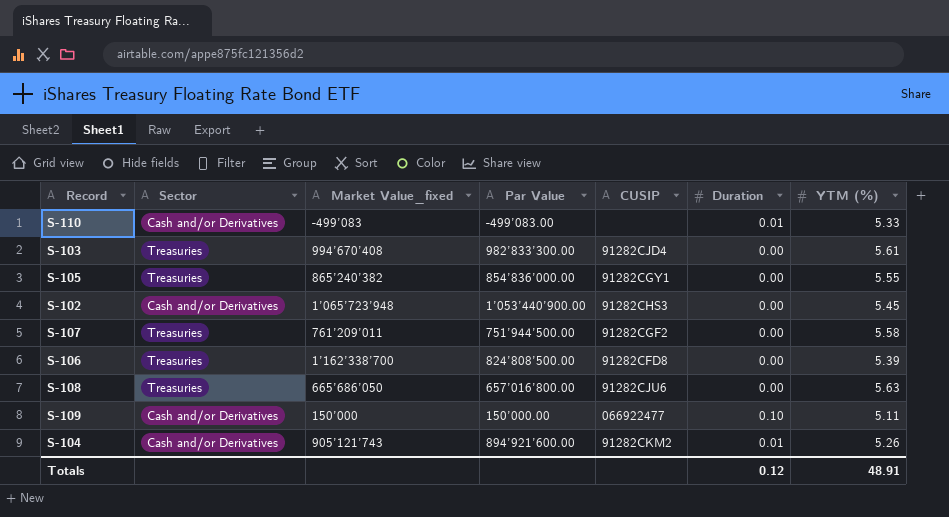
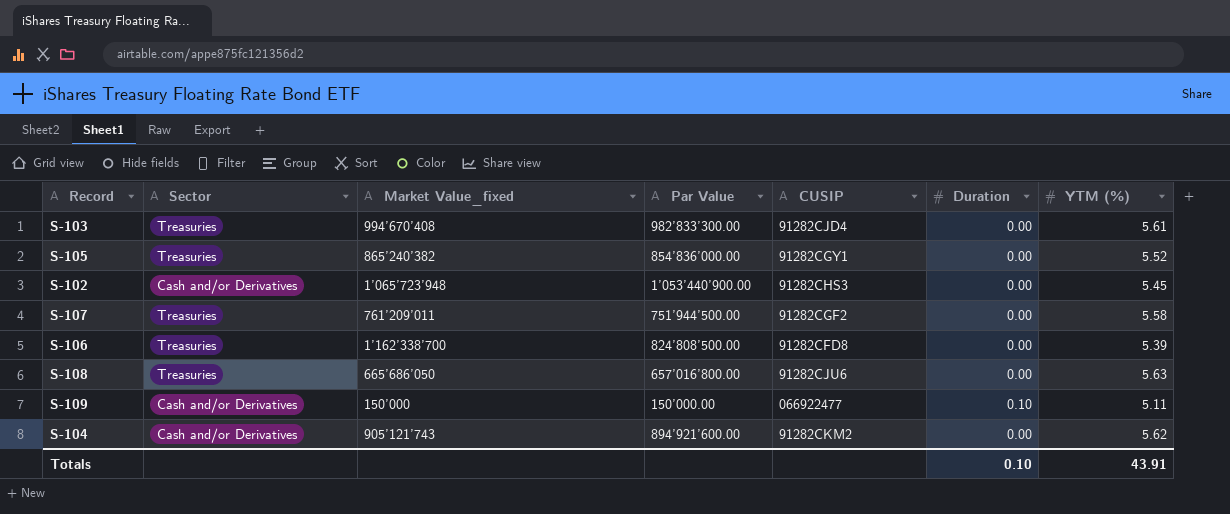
row S-110: Cash and/or Derivatives | -499’083 | -499’083.00 | none | 0.01 | 5.33 -> none
S-105 | YTM (%): 5.55 -> 5.52
S-104 | Duration: 0.01 -> 0.00
S-104 | YTM (%): 5.26 -> 5.62
Totals | Duration: 0.12 -> 0.10
Totals | YTM (%): 48.91 -> 43.91

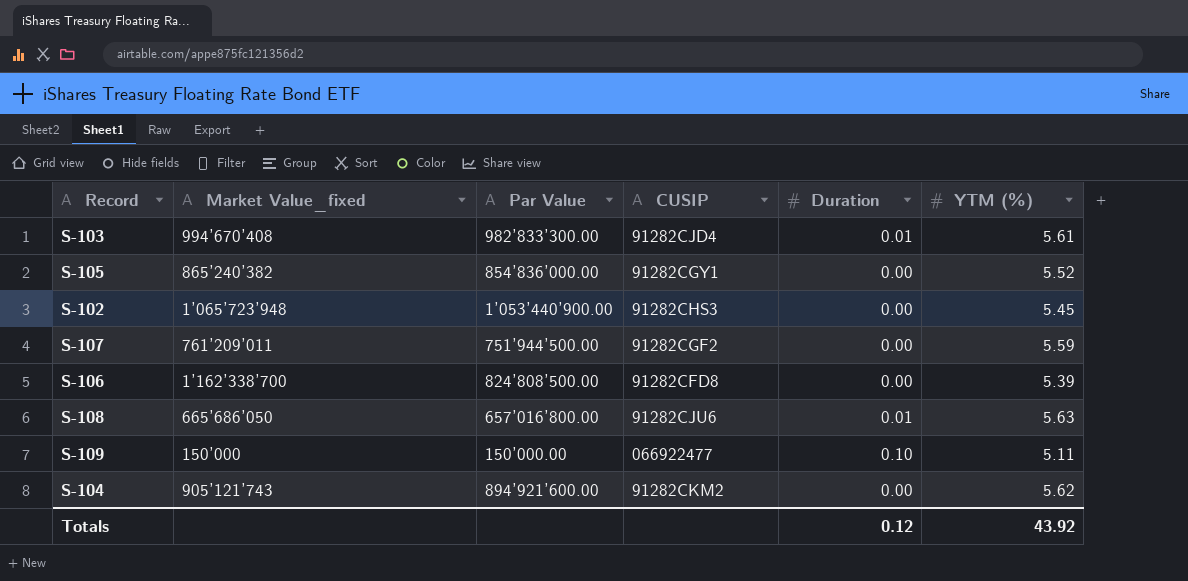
column Sector | position: 2 -> none
S-103 | Duration: 0.00 -> 0.01
S-107 | YTM (%): 5.58 -> 5.59
S-108 | Duration: 0.00 -> 0.01
Totals | Duration: 0.10 -> 0.12
Totals | YTM (%): 43.91 -> 43.92

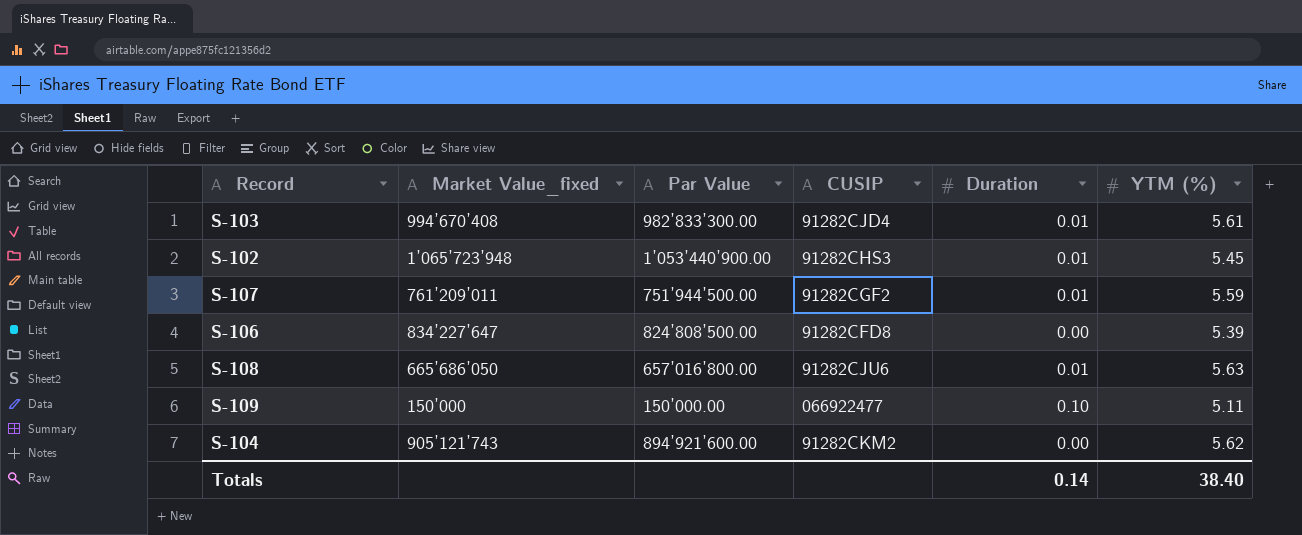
row S-105: 865’240’382 | 854’836’000.00 | 91282CGY1 | 0.00 | 5.52 -> none
S-102 | Duration: 0.00 -> 0.01
S-107 | Duration: 0.00 -> 0.01
S-106 | Market Value_fixed: 1’162’338’700 -> 834’227’647
Totals | Duration: 0.12 -> 0.14
Totals | YTM (%): 43.92 -> 38.40

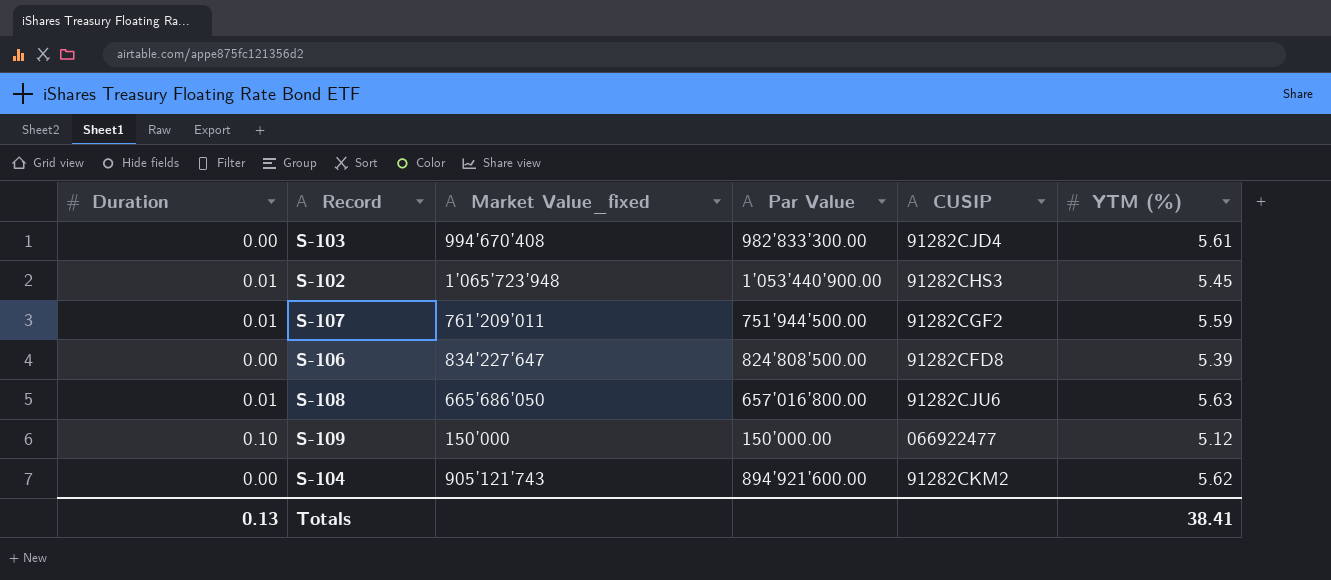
column Duration | position: 5 -> 1
S-103 | Duration: 0.01 -> 0.00
S-109 | YTM (%): 5.11 -> 5.12
Totals | Duration: 0.14 -> 0.13
Totals | YTM (%): 38.40 -> 38.41

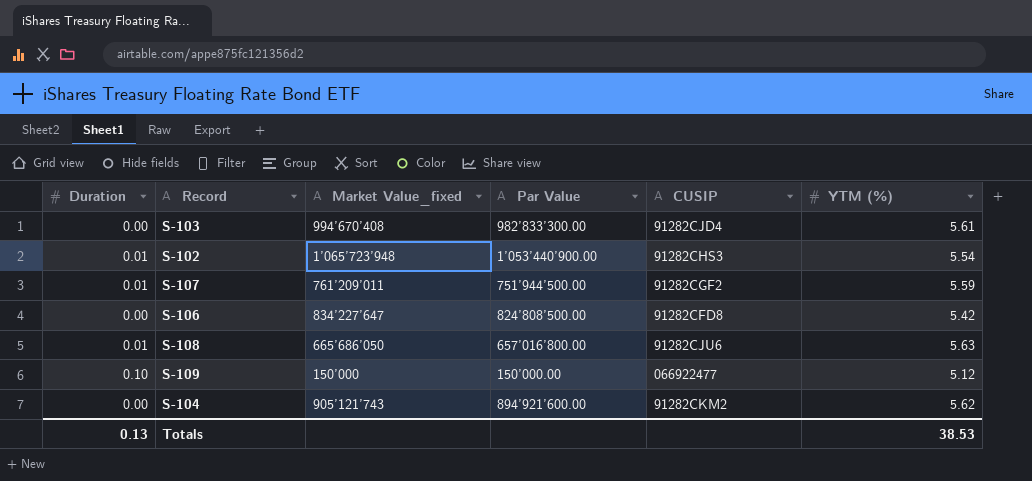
S-102 | YTM (%): 5.45 -> 5.54
S-106 | YTM (%): 5.39 -> 5.42
Totals | YTM (%): 38.41 -> 38.53

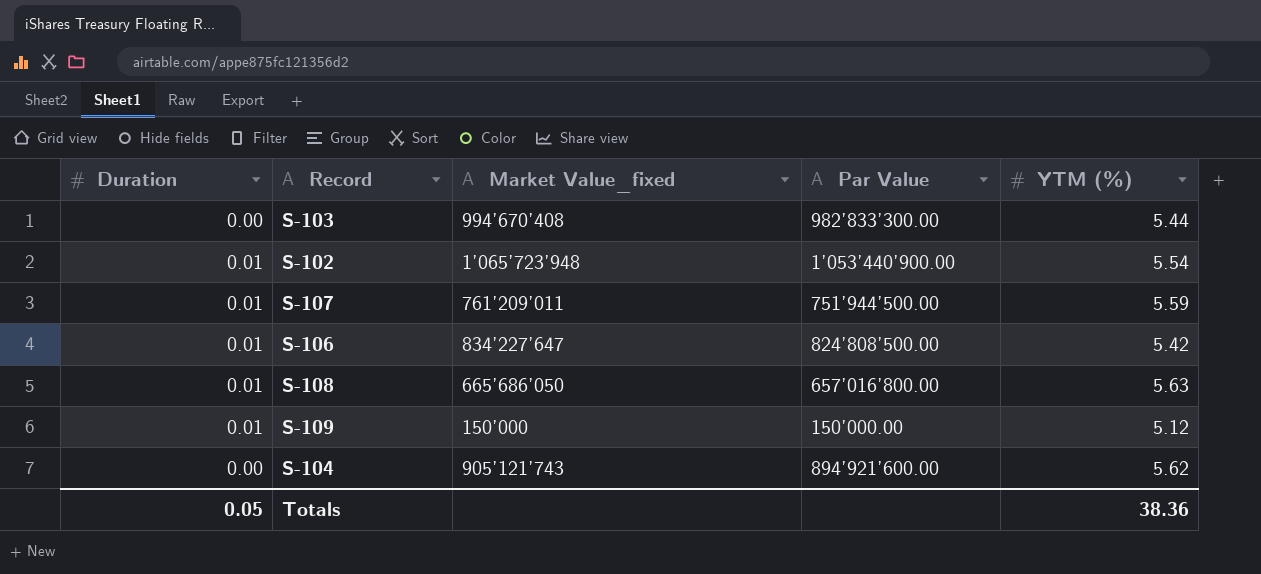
column CUSIP | position: 5 -> none
S-103 | YTM (%): 5.61 -> 5.44
S-106 | Duration: 0.00 -> 0.01
S-109 | Duration: 0.10 -> 0.01
Totals | Duration: 0.13 -> 0.05
Totals | YTM (%): 38.53 -> 38.36

